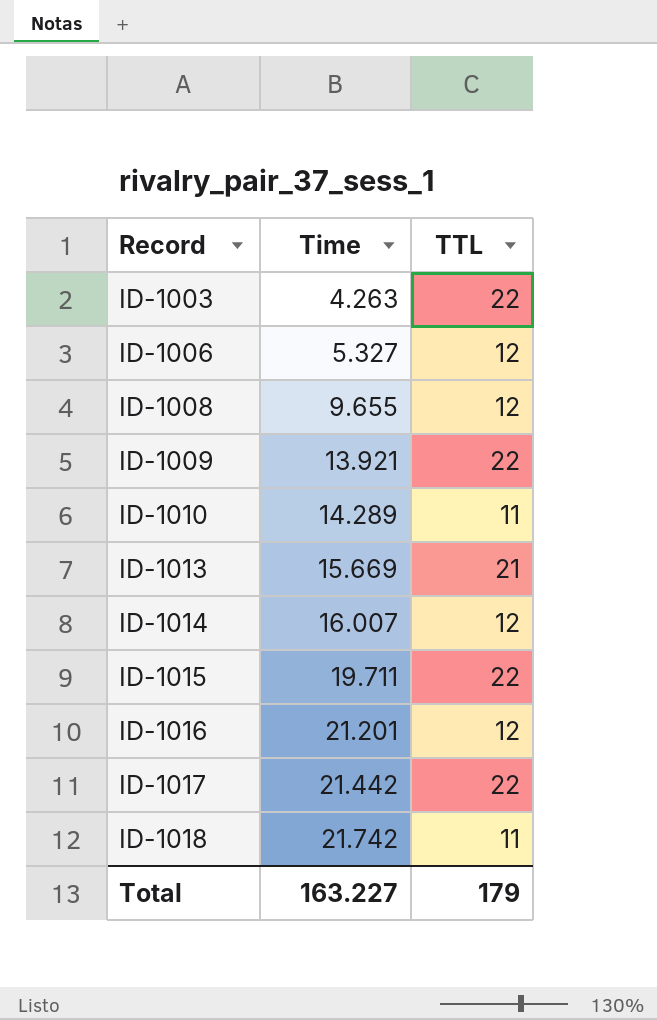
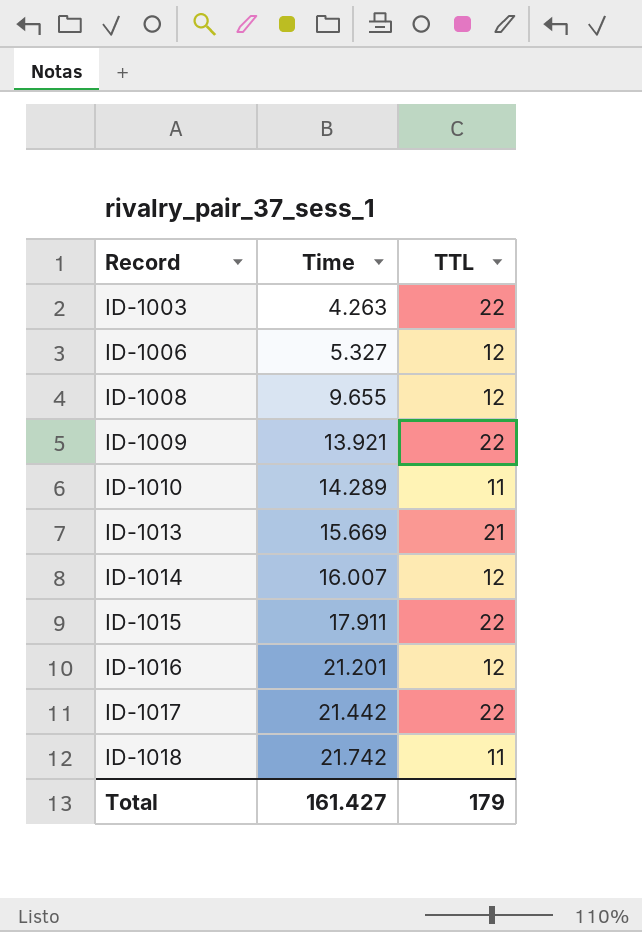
ID-1015 | Time: 19.711 -> 17.911
Total | Time: 163.227 -> 161.427

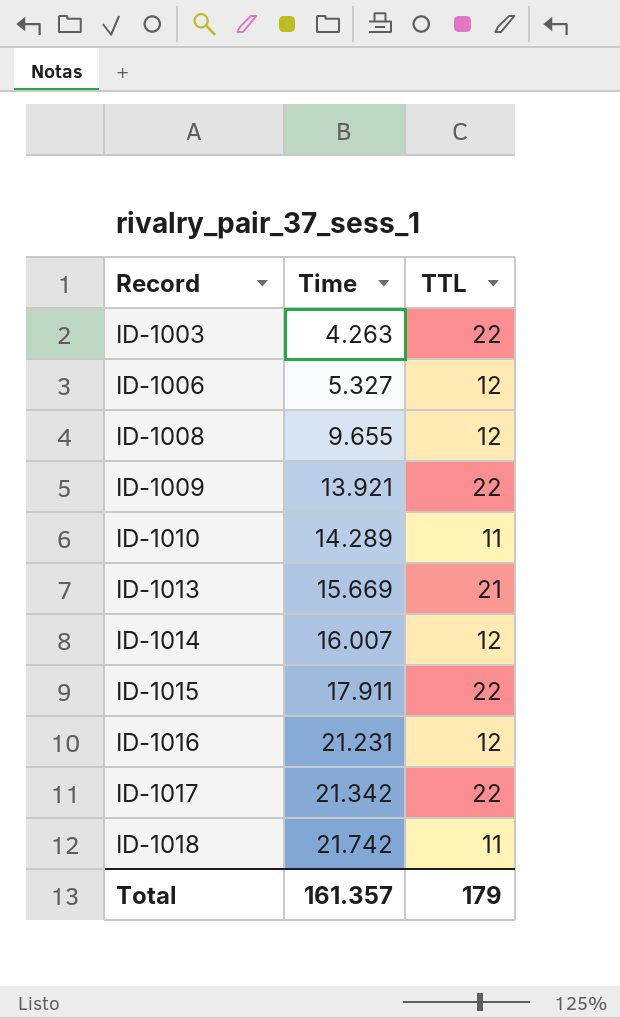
ID-1016 | Time: 21.201 -> 21.231
ID-1017 | Time: 21.442 -> 21.342
Total | Time: 161.427 -> 161.357

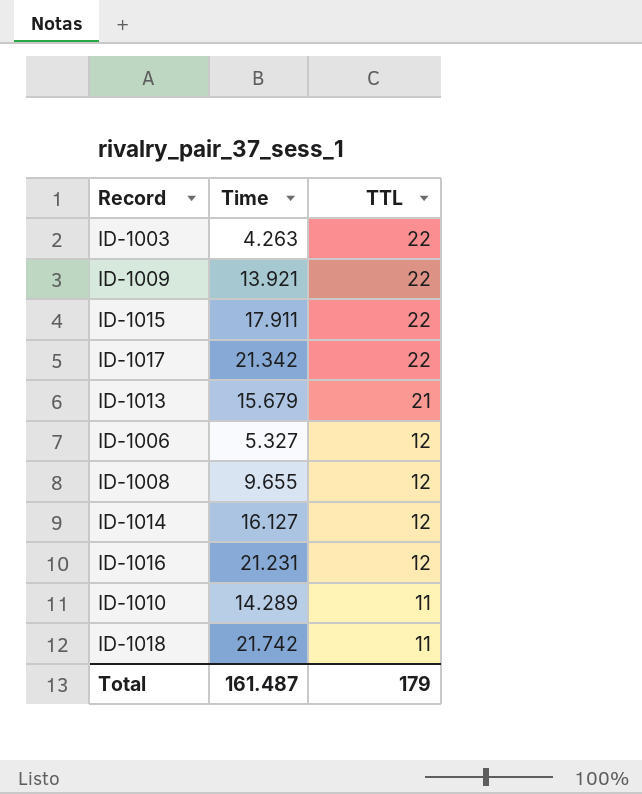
row order: Record ascending -> TTL descending
ID-1013 | Time: 15.669 -> 15.679
ID-1014 | Time: 16.007 -> 16.127
Total | Time: 161.357 -> 161.487

